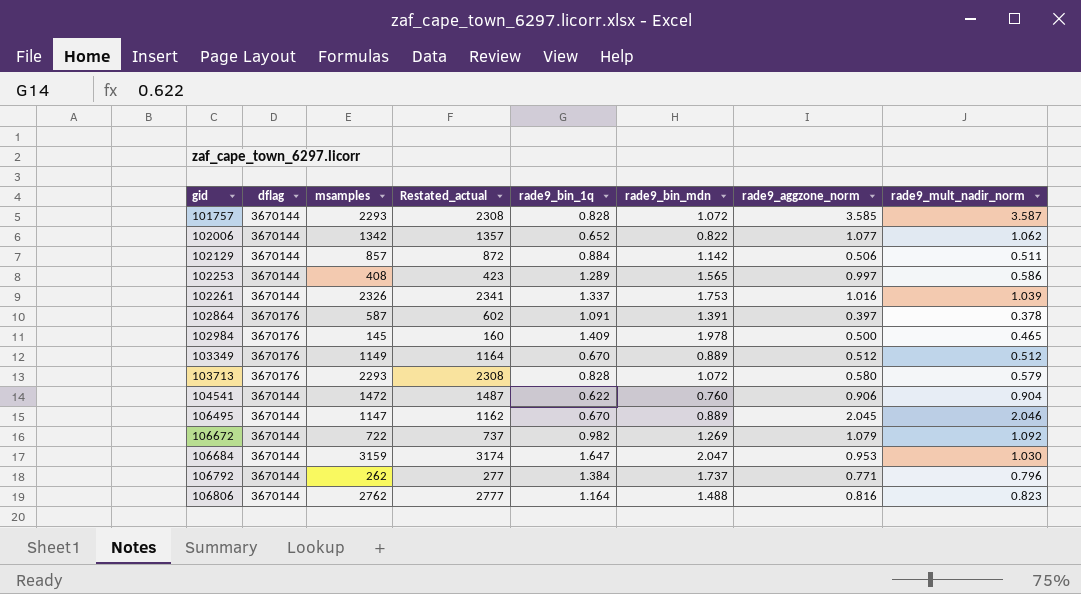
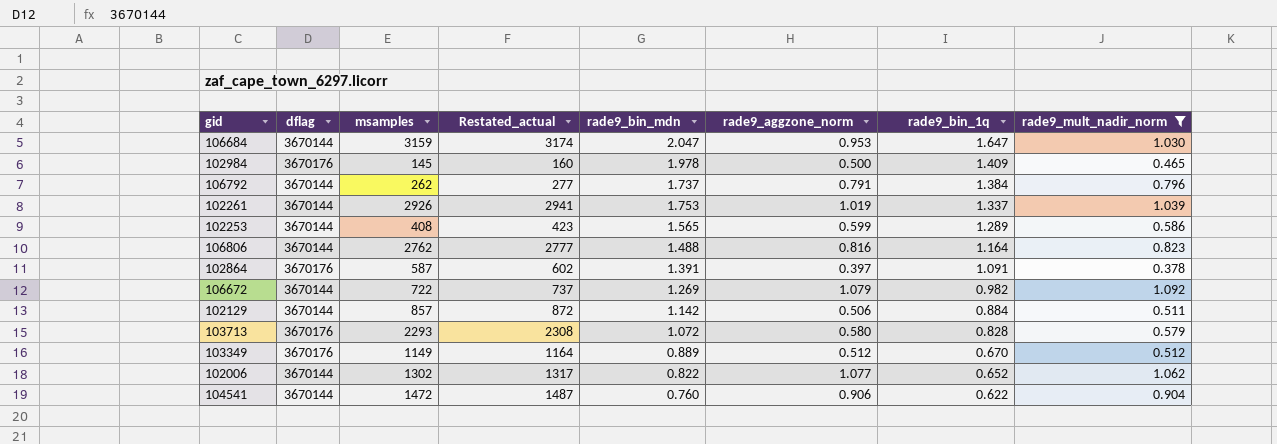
filter: none -> rade9_mult_nadir_norm <= 1.092
row order: gid ascending -> rade9_bin_1q descending
column rade9_bin_1q | position: 5 -> 7
106792 | rade9_aggzone_norm: 0.771 -> 0.791
102261 | msamples: 2326 -> 2926
102261 | Restated_actual: 2341 -> 2941
102261 | rade9_aggzone_norm: 1.016 -> 1.019
102253 | rade9_aggzone_norm: 0.997 -> 0.599
102006 | msamples: 1342 -> 1302
102006 | Restated_actual: 1357 -> 1317

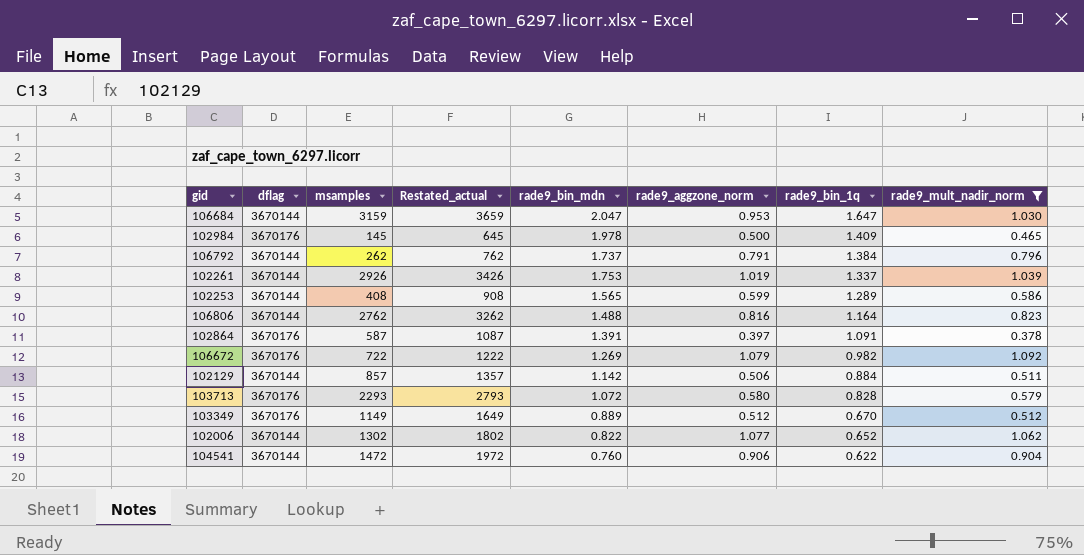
column Restated_actual | formula: [msamples] + 15 -> [msamples] + 500
106672 | dflag: 3670144 -> 3670176

